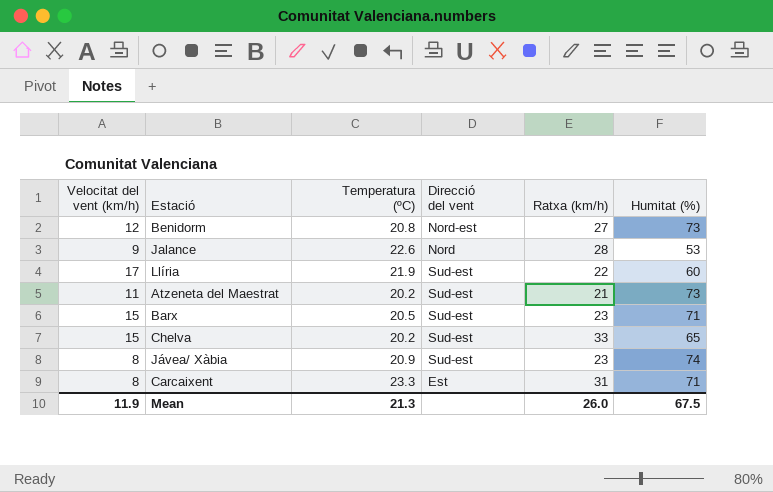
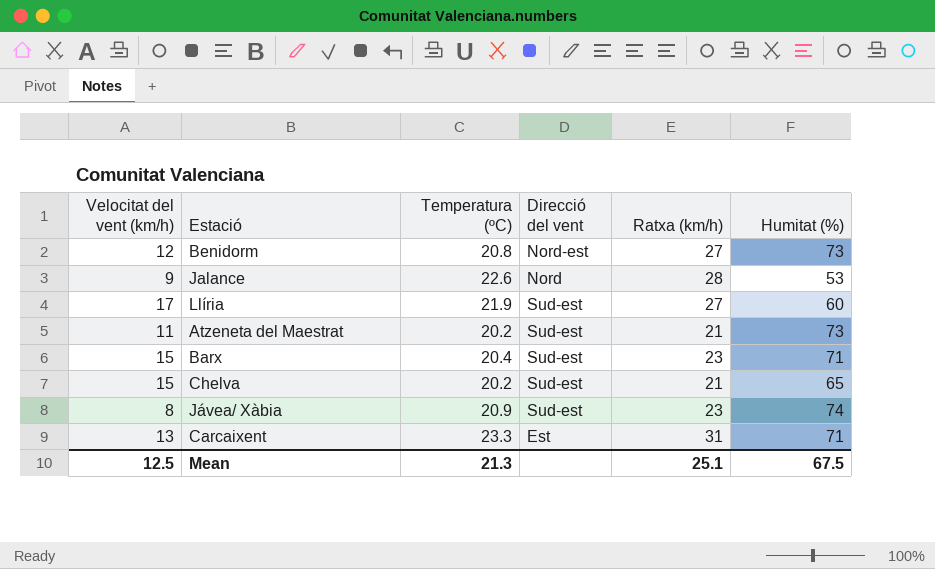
Llíria | Ratxa (km/h): 22 -> 27
Barx | Temperatura (ºC): 20.5 -> 20.4
Chelva | Ratxa (km/h): 33 -> 21
Carcaixent | Velocitat del vent (km/h): 8 -> 13
Mean | Velocitat del vent (km/h): 11.9 -> 12.5
Mean | Ratxa (km/h): 26.0 -> 25.1

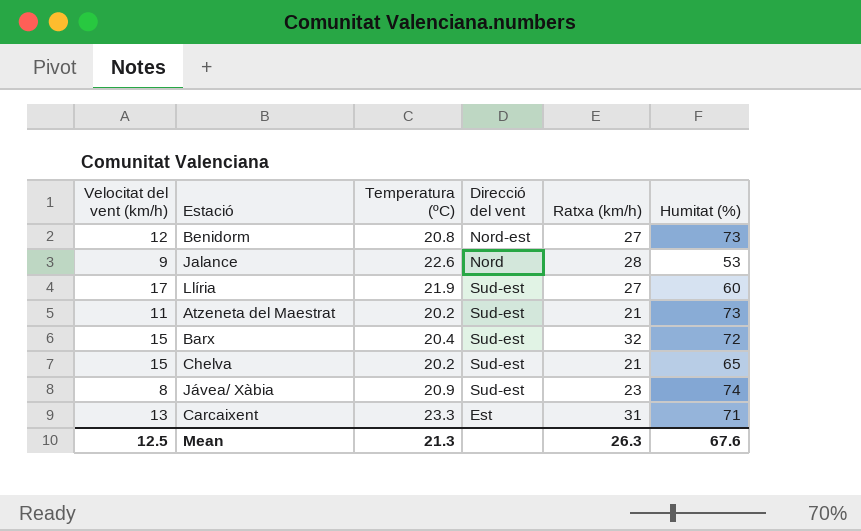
Barx | Ratxa (km/h): 23 -> 32
Barx | Humitat (%): 71 -> 72
Mean | Ratxa (km/h): 25.1 -> 26.3
Mean | Humitat (%): 67.5 -> 67.6

